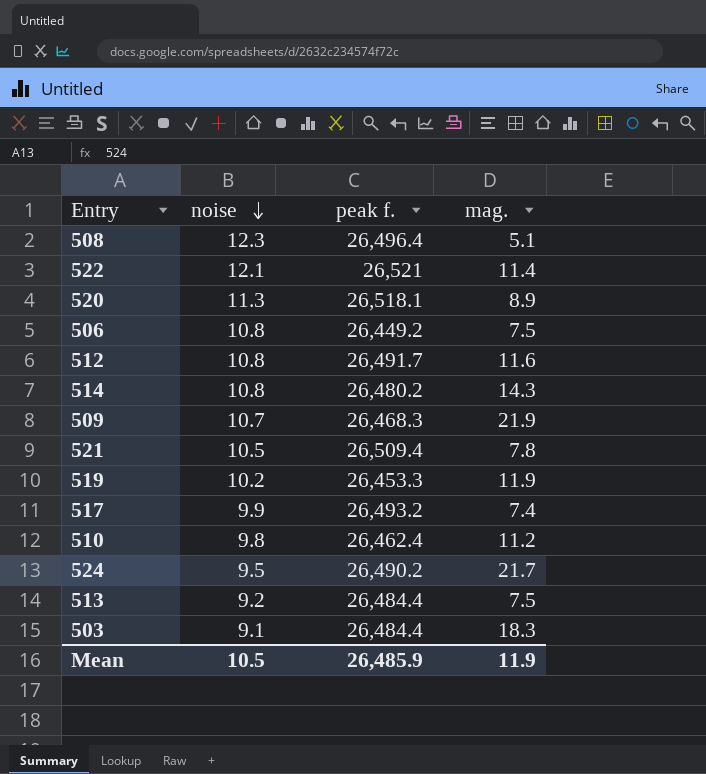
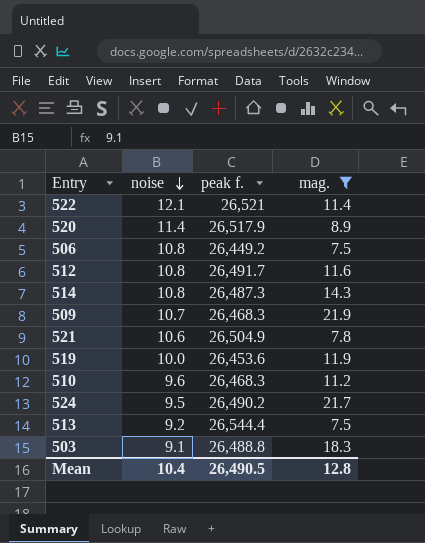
filter: none -> mag. >= 7.5
520 | noise: 11.3 -> 11.4
520 | peak f.: 26,518.1 -> 26,517.9
514 | peak f.: 26,480.2 -> 26,487.3
521 | noise: 10.5 -> 10.6
521 | peak f.: 26,509.4 -> 26,504.9
519 | noise: 10.2 -> 10.0
519 | peak f.: 26,453.3 -> 26,453.6
510 | noise: 9.8 -> 9.6
510 | peak f.: 26,462.4 -> 26,468.3
513 | peak f.: 26,484.4 -> 26,544.4
503 | peak f.: 26,484.4 -> 26,488.8
Mean | noise: 10.5 -> 10.4
Mean | peak f.: 26,485.9 -> 26,490.5
Mean | mag.: 11.9 -> 12.8

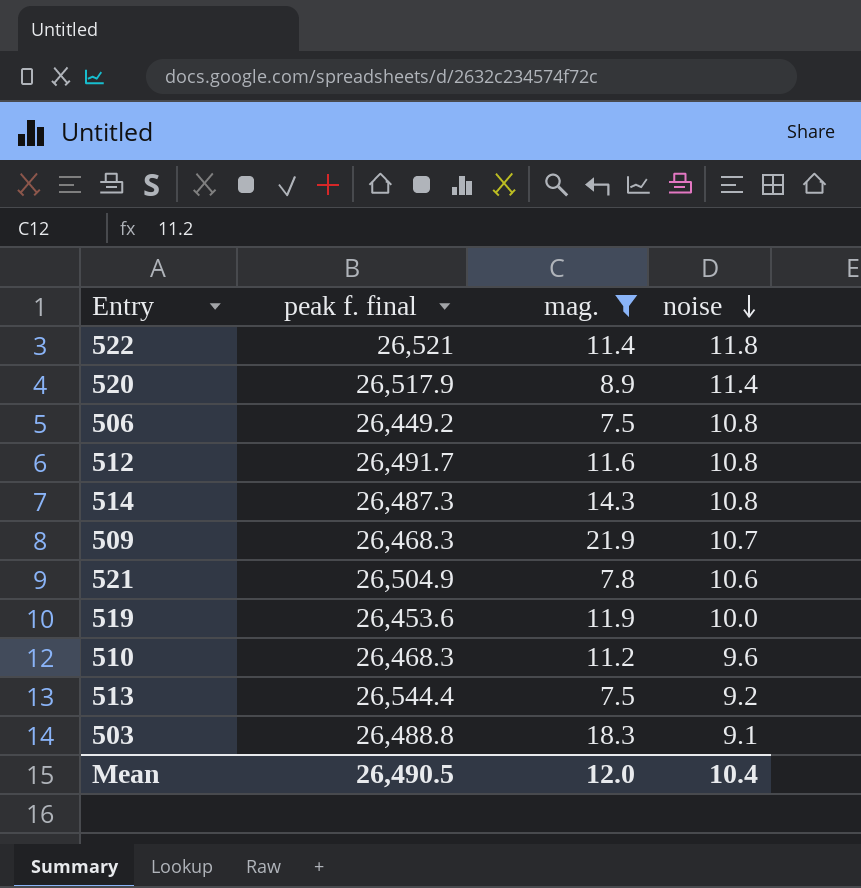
column name: peak f. -> peak f. final
column noise | position: 2 -> 4
row 524: 9.5 | 26,490.2 | 21.7 -> none
522 | noise: 12.1 -> 11.8
Mean | mag.: 12.8 -> 12.0

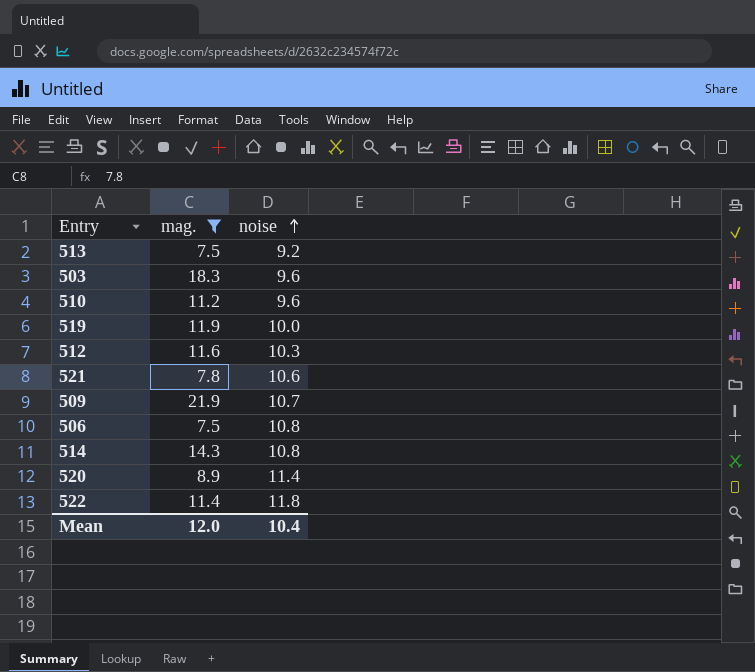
row order: noise descending -> noise ascending
column peak f. final | position: 2 -> none
503 | noise: 9.1 -> 9.6
512 | noise: 10.8 -> 10.3

